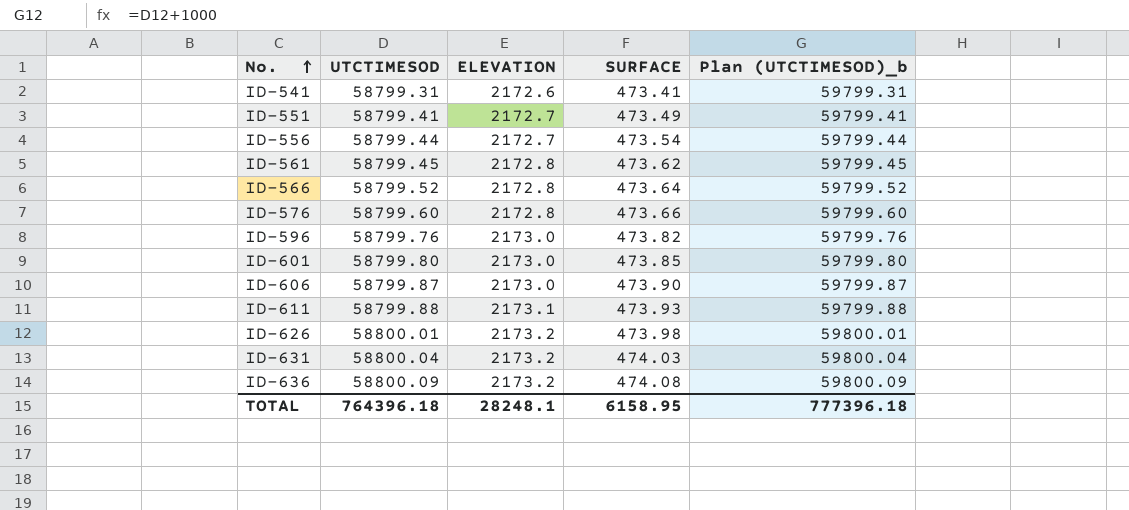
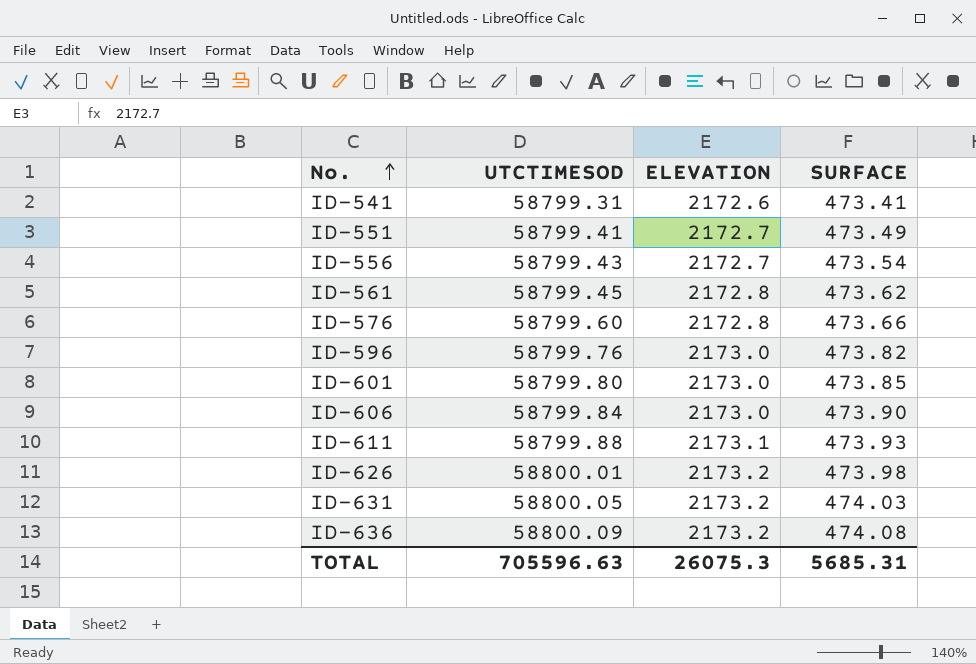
column Plan (UTCTIMESOD)_b | formula: [UTCTIMESOD] + 1000 -> none
row ID-566: 58799.52 | 2172.8 | 473.64 | 59799.52 -> none
ID-556 | UTCTIMESOD: 58799.44 -> 58799.43
ID-606 | UTCTIMESOD: 58799.87 -> 58799.84
ID-631 | UTCTIMESOD: 58800.04 -> 58800.05
TOTAL | UTCTIMESOD: 764396.18 -> 705596.63
TOTAL | ELEVATION: 28248.1 -> 26075.3
TOTAL | SURFACE: 6158.95 -> 5685.31

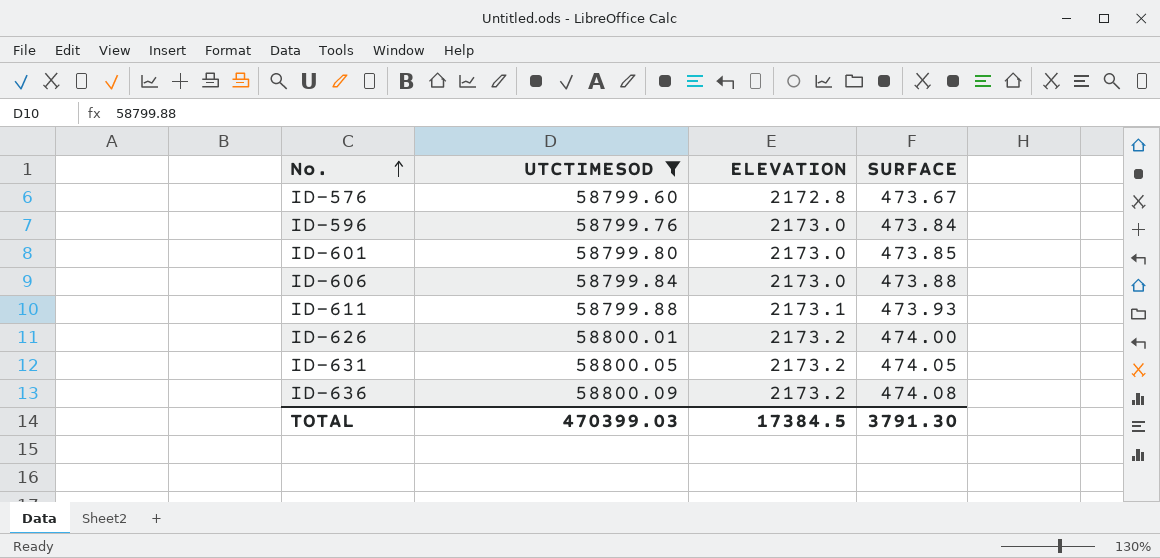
filter: none -> UTCTIMESOD >= 58799.60
ID-576 | SURFACE: 473.66 -> 473.67
ID-596 | SURFACE: 473.82 -> 473.84
ID-606 | SURFACE: 473.90 -> 473.88
ID-626 | SURFACE: 473.98 -> 474.00
ID-631 | SURFACE: 474.03 -> 474.05
TOTAL | UTCTIMESOD: 705596.63 -> 470399.03
TOTAL | ELEVATION: 26075.3 -> 17384.5
TOTAL | SURFACE: 5685.31 -> 3791.30

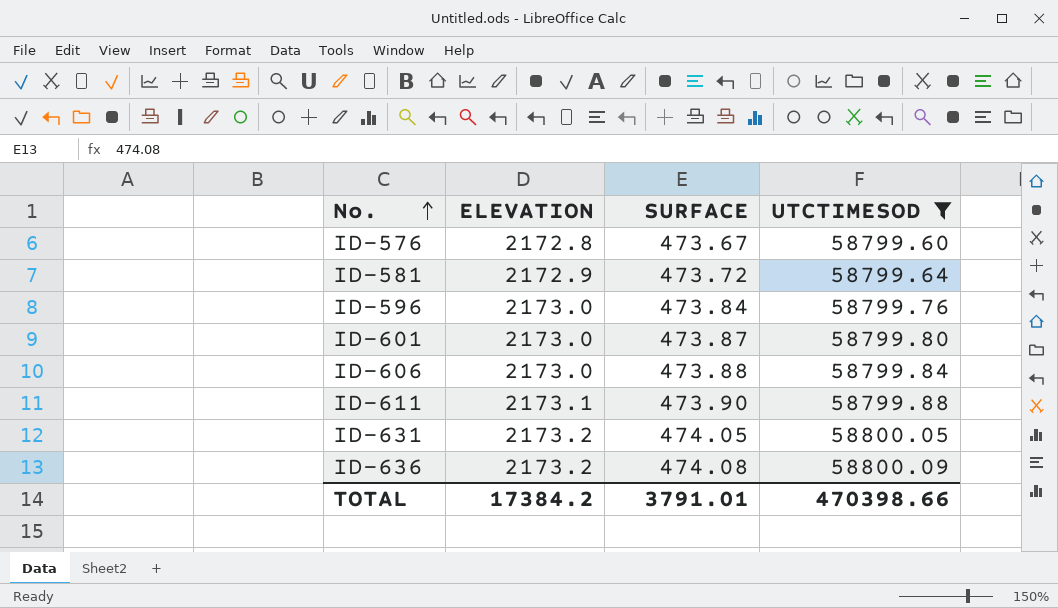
column UTCTIMESOD | position: 2 -> 4
row ID-626: 58800.01 | 2173.2 | 474.00 -> none
row ID-581: none -> 2172.9 | 473.72 | 58799.64
ID-601 | SURFACE: 473.85 -> 473.87
ID-611 | SURFACE: 473.93 -> 473.90
TOTAL | ELEVATION: 17384.5 -> 17384.2
TOTAL | SURFACE: 3791.30 -> 3791.01
TOTAL | UTCTIMESOD: 470399.03 -> 470398.66

